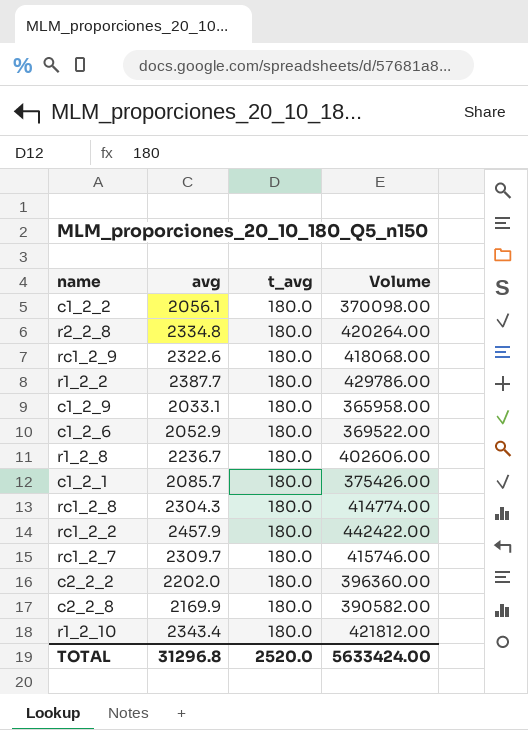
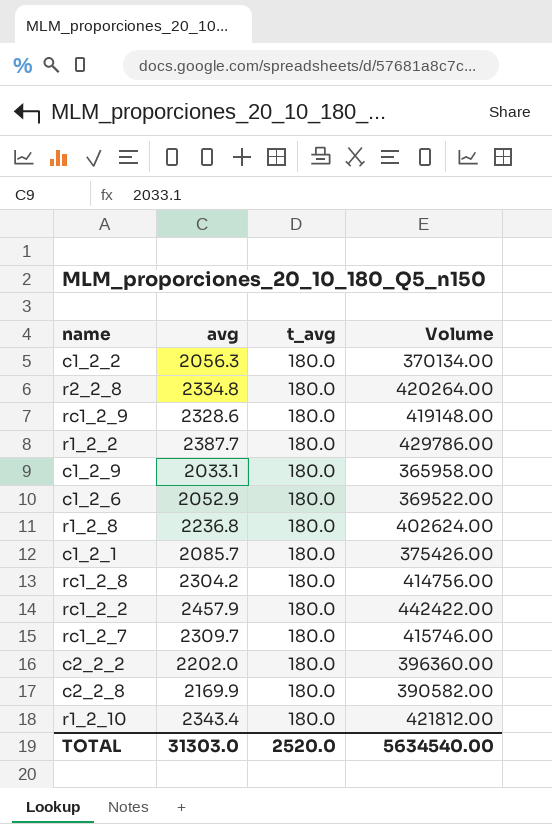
c1_2_2 | avg: 2056.1 -> 2056.3
c1_2_2 | Volume: 370098.00 -> 370134.00
rc1_2_9 | avg: 2322.6 -> 2328.6
rc1_2_9 | Volume: 418068.00 -> 419148.00
r1_2_8 | avg: 2236.7 -> 2236.8
r1_2_8 | Volume: 402606.00 -> 402624.00
rc1_2_8 | avg: 2304.3 -> 2304.2
rc1_2_8 | Volume: 414774.00 -> 414756.00
TOTAL | avg: 31296.8 -> 31303.0
TOTAL | Volume: 5633424.00 -> 5634540.00

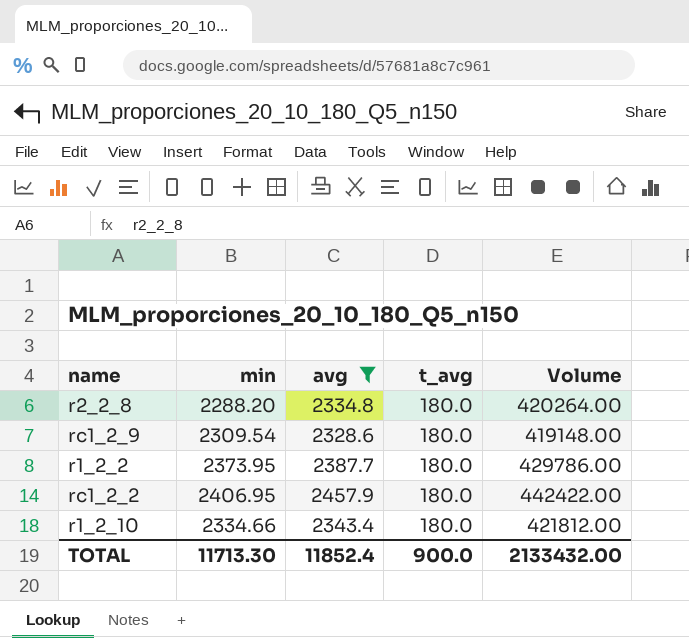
filter: none -> avg >= 2328.6
column min | position: none -> 2
TOTAL | avg: 31303.0 -> 11852.4
TOTAL | t_avg: 2520.0 -> 900.0
TOTAL | Volume: 5634540.00 -> 2133432.00

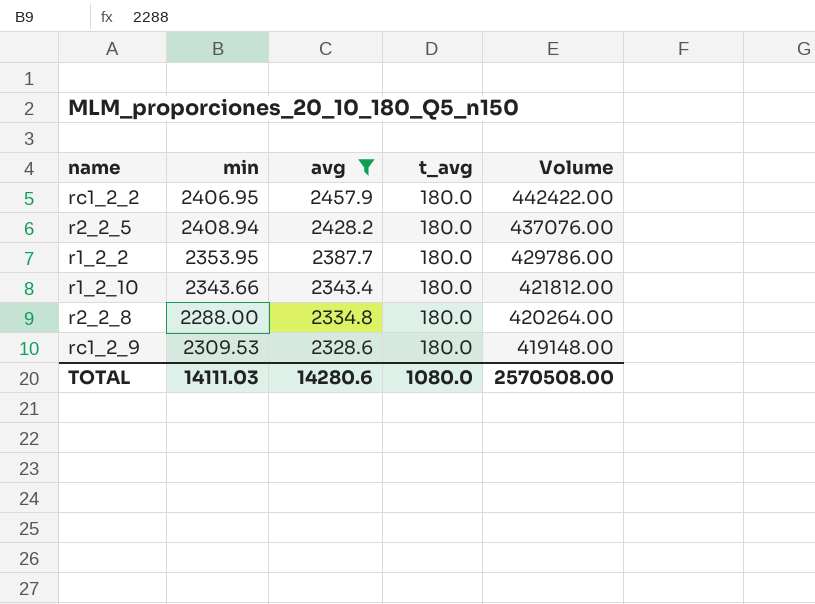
row order: none -> avg descending
row r2_2_5: none -> 2408.94 | 2428.2 | 180.0 | 437076.00
r1_2_2 | min: 2373.95 -> 2353.95
r1_2_10 | min: 2334.66 -> 2343.66
r2_2_8 | min: 2288.20 -> 2288.00
rc1_2_9 | min: 2309.54 -> 2309.53
TOTAL | min: 11713.30 -> 14111.03
TOTAL | avg: 11852.4 -> 14280.6
TOTAL | t_avg: 900.0 -> 1080.0
TOTAL | Volume: 2133432.00 -> 2570508.00

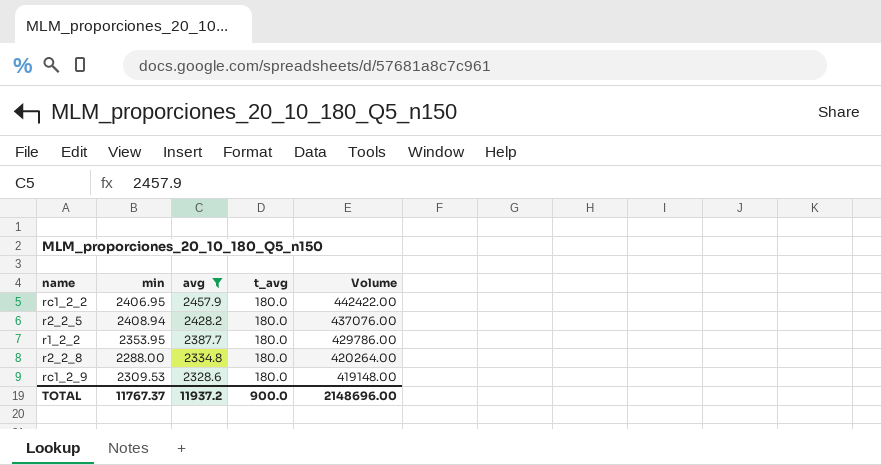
row r1_2_10: 2343.66 | 2343.4 | 180.0 | 421812.00 -> none
TOTAL | min: 14111.03 -> 11767.37
TOTAL | avg: 14280.6 -> 11937.2
TOTAL | t_avg: 1080.0 -> 900.0
TOTAL | Volume: 2570508.00 -> 2148696.00

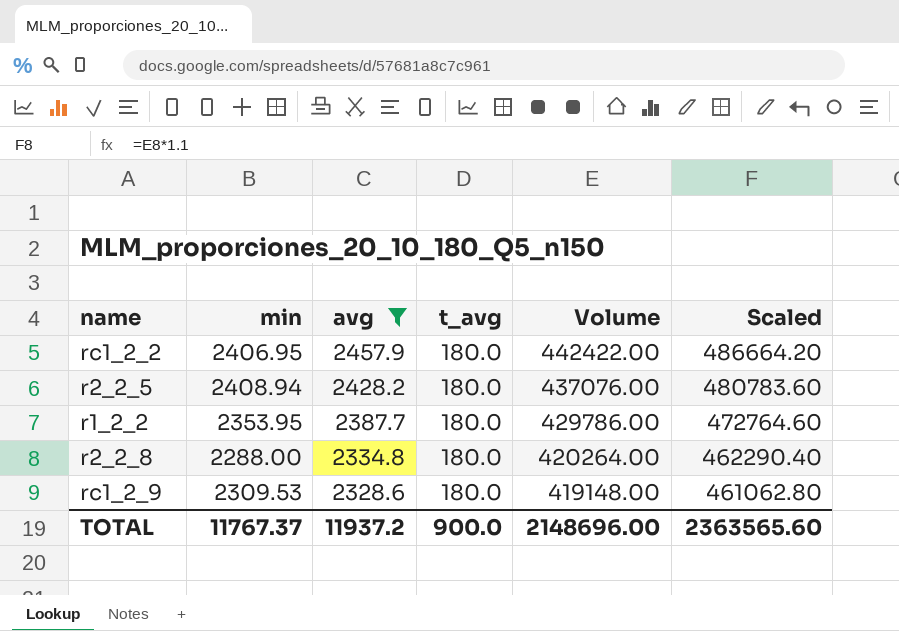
column Scaled | formula: none -> [Volume] * 1.1

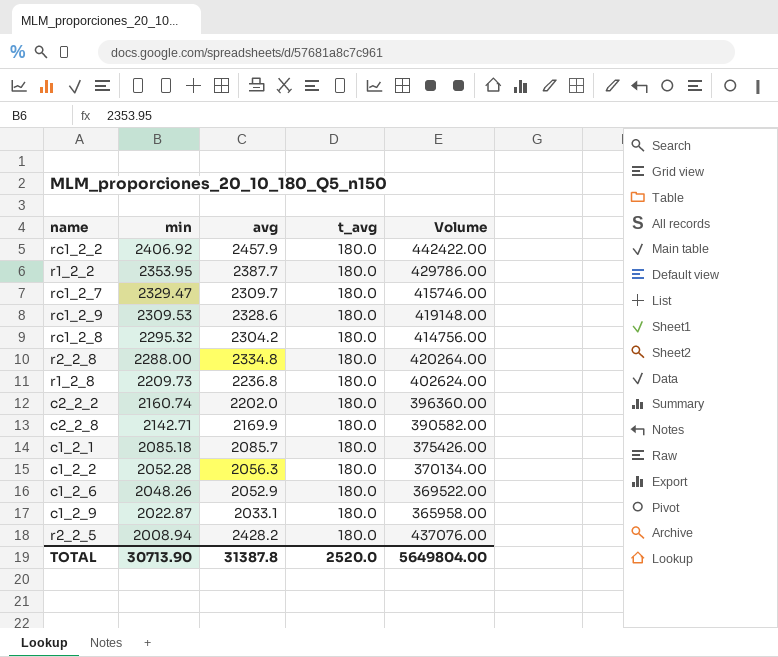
filter: avg >= 2328.6 -> none
row order: avg descending -> min descending
column Scaled | formula: [Volume] * 1.1 -> none
rc1_2_2 | min: 2406.95 -> 2406.92
r2_2_5 | min: 2408.94 -> 2008.94
TOTAL | min: 11767.37 -> 30713.90
TOTAL | avg: 11937.2 -> 31387.8
TOTAL | t_avg: 900.0 -> 2520.0
TOTAL | Volume: 2148696.00 -> 5649804.00

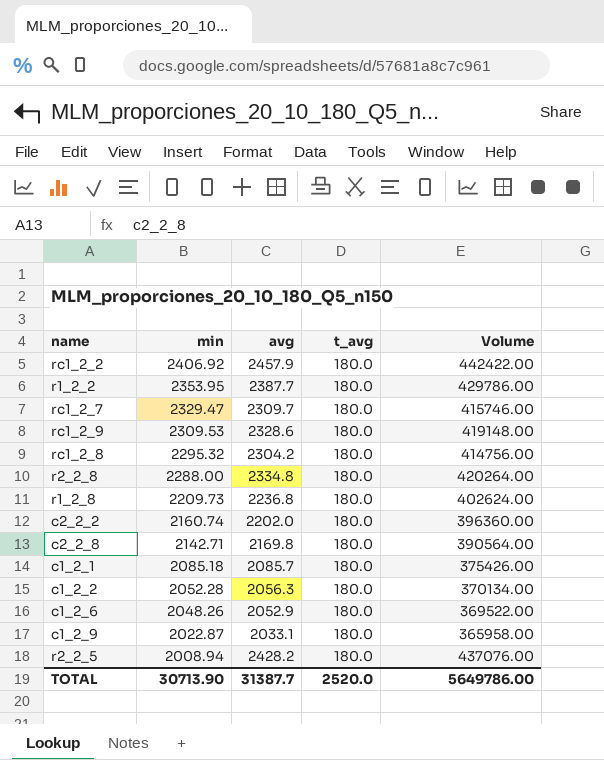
c2_2_8 | avg: 2169.9 -> 2169.8
c2_2_8 | Volume: 390582.00 -> 390564.00
TOTAL | avg: 31387.8 -> 31387.7
TOTAL | Volume: 5649804.00 -> 5649786.00

